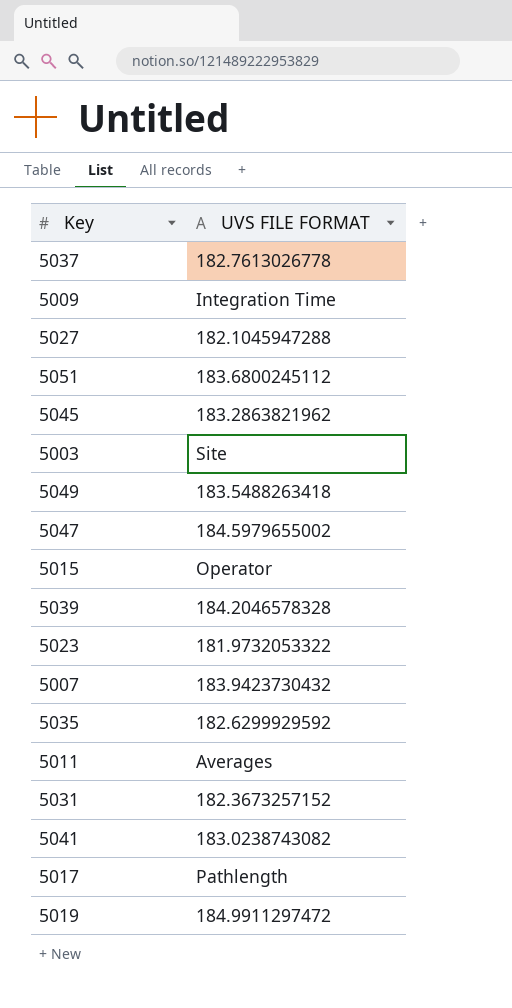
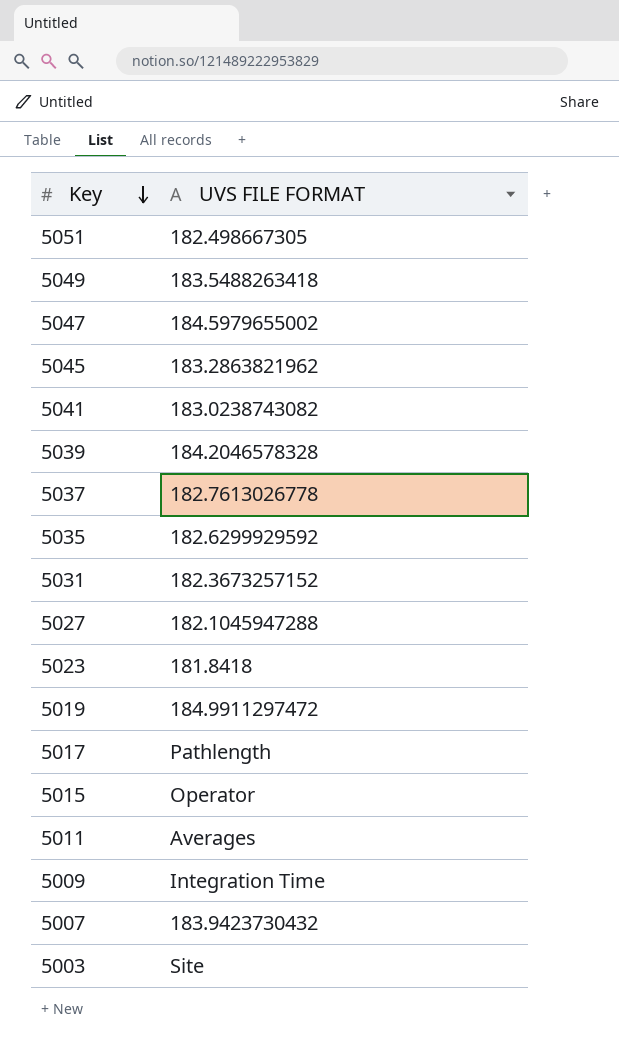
row order: none -> Key descending
5051 | UVS FILE FORMAT: 183.6800245112 -> 182.498667305
5023 | UVS FILE FORMAT: 181.9732053322 -> 181.8418

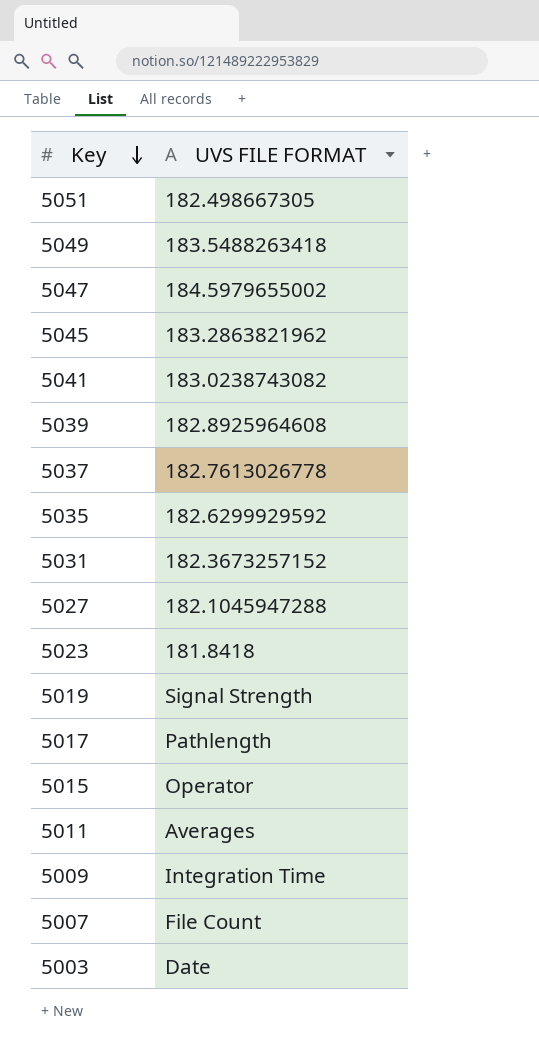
5039 | UVS FILE FORMAT: 184.2046578328 -> 182.8925964608
5019 | UVS FILE FORMAT: 184.9911297472 -> Signal Strength
5007 | UVS FILE FORMAT: 183.9423730432 -> File Count
5003 | UVS FILE FORMAT: Site -> Date

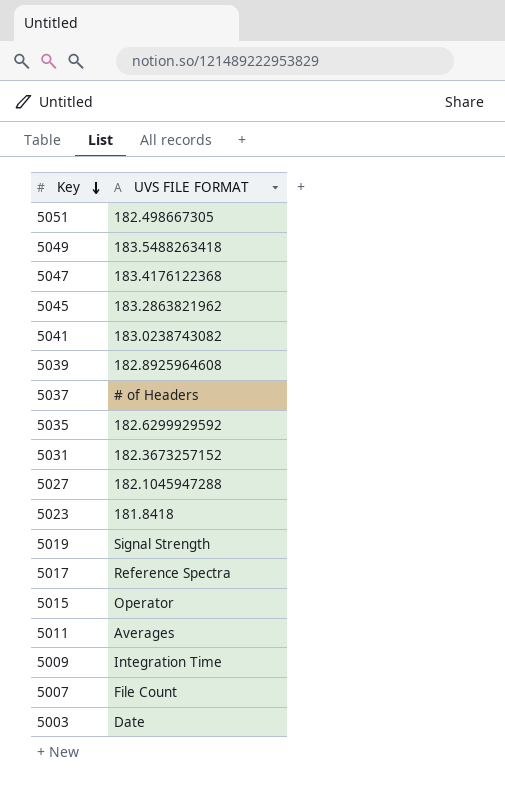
5047 | UVS FILE FORMAT: 184.5979655002 -> 183.4176122368
5037 | UVS FILE FORMAT: 182.7613026778 -> # of Headers
5017 | UVS FILE FORMAT: Pathlength -> Reference Spectra

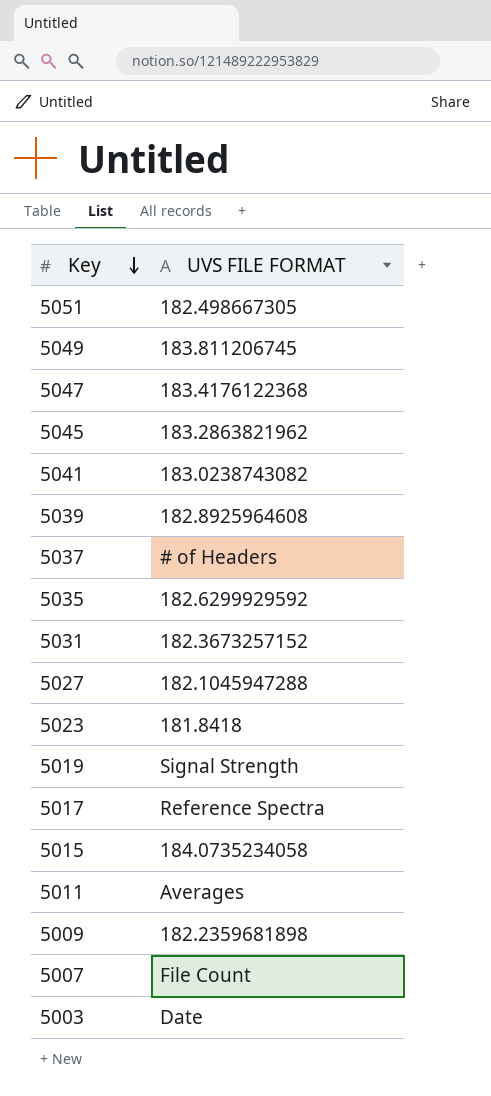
5049 | UVS FILE FORMAT: 183.5488263418 -> 183.811206745
5015 | UVS FILE FORMAT: Operator -> 184.0735234058
5009 | UVS FILE FORMAT: Integration Time -> 182.2359681898

